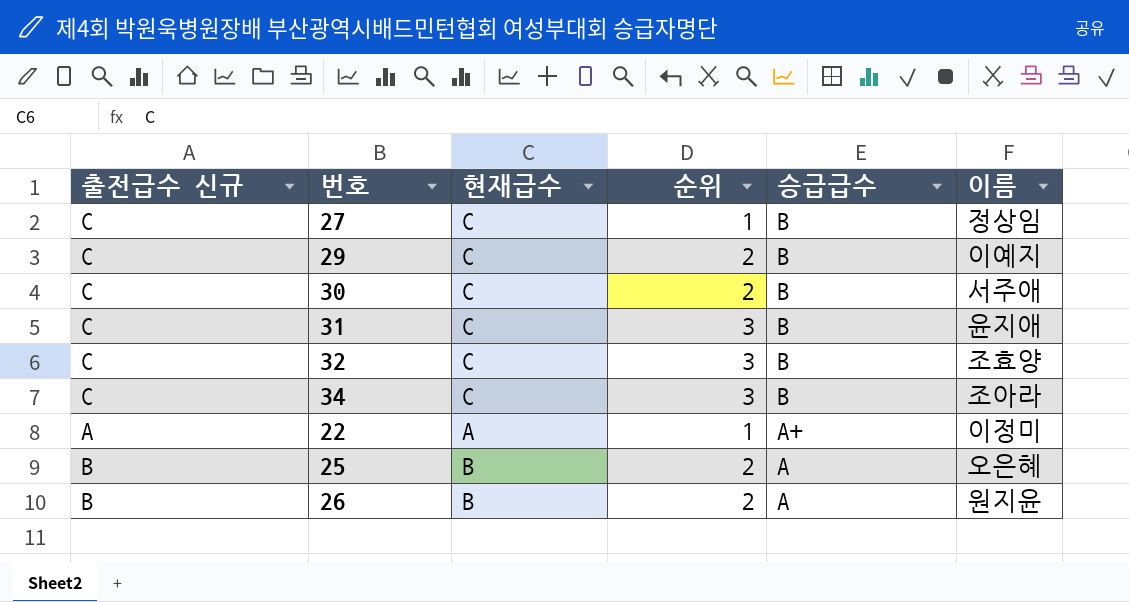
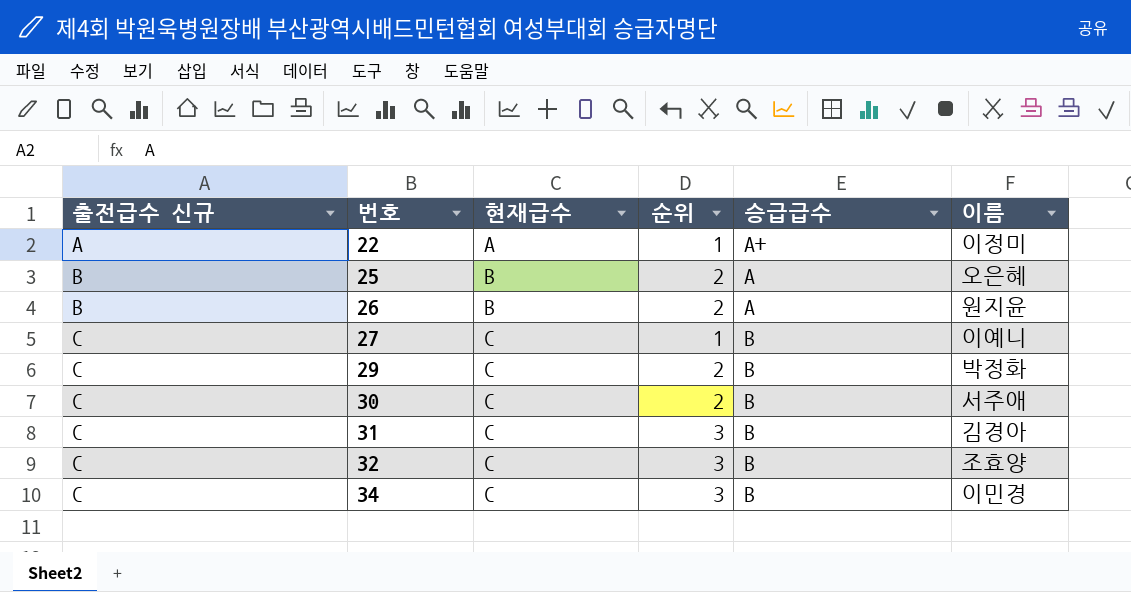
row order: 승급급수 descending -> 출전급수 신규 ascending
27 | 이름: 정상임 -> 이예니
29 | 이름: 이예지 -> 박정화
31 | 이름: 윤지애 -> 김경아
34 | 이름: 조아라 -> 이민경

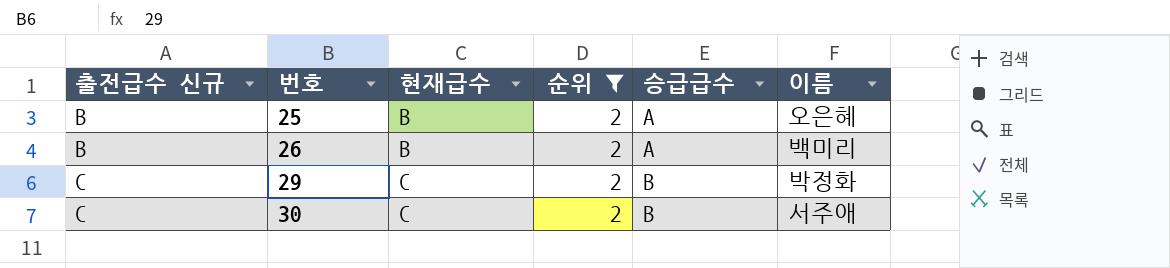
filter: none -> 순위 = 2
26 | 이름: 원지윤 -> 백미리

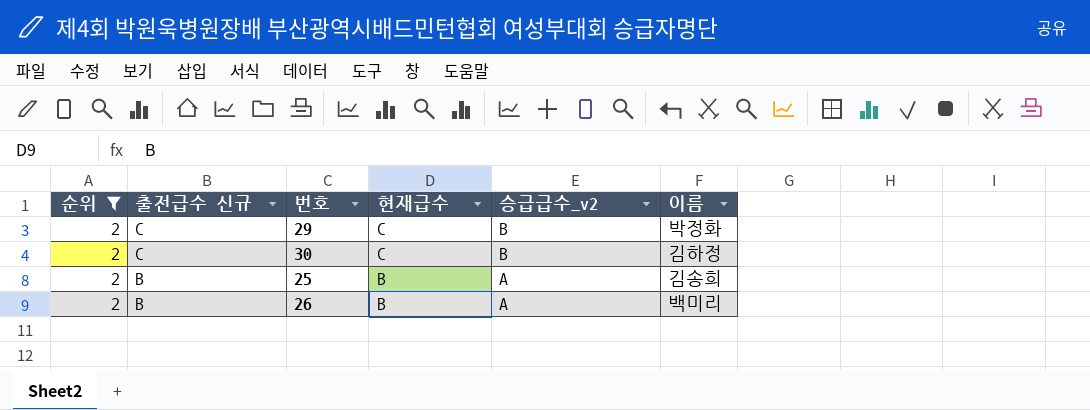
row order: 출전급수 신규 ascending -> 출전급수 신규 descending
column 순위 | position: 4 -> 1
column name: 승급급수 -> 승급급수_v2
30 | 이름: 서주애 -> 김하정
25 | 이름: 오은혜 -> 김송희

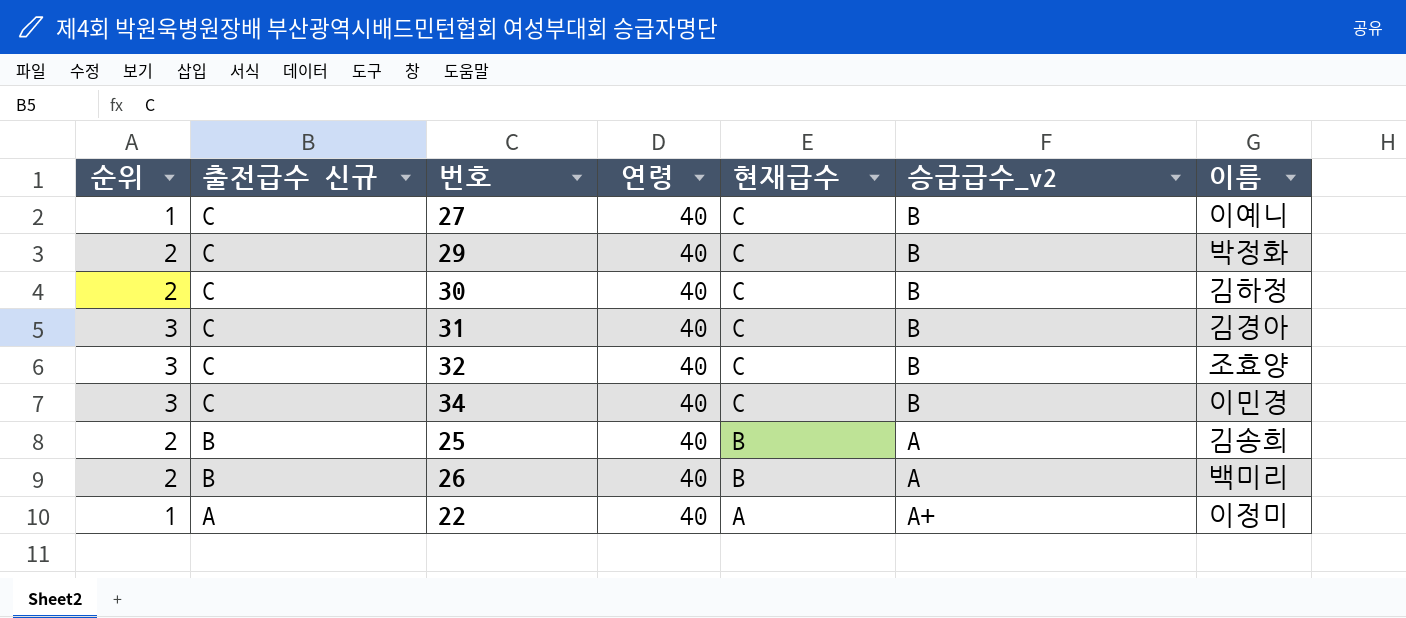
filter: 순위 = 2 -> none
column 연령 | position: none -> 4

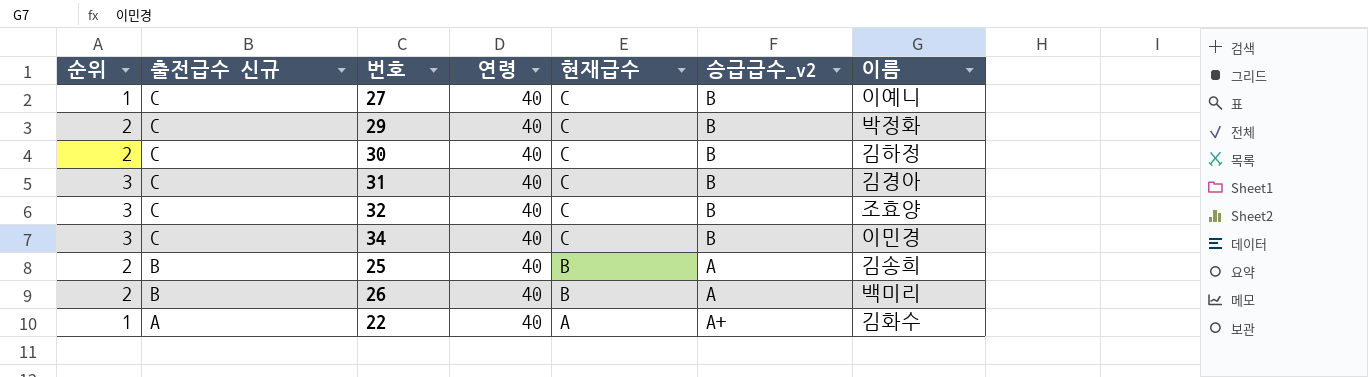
22 | 이름: 이정미 -> 김화수

